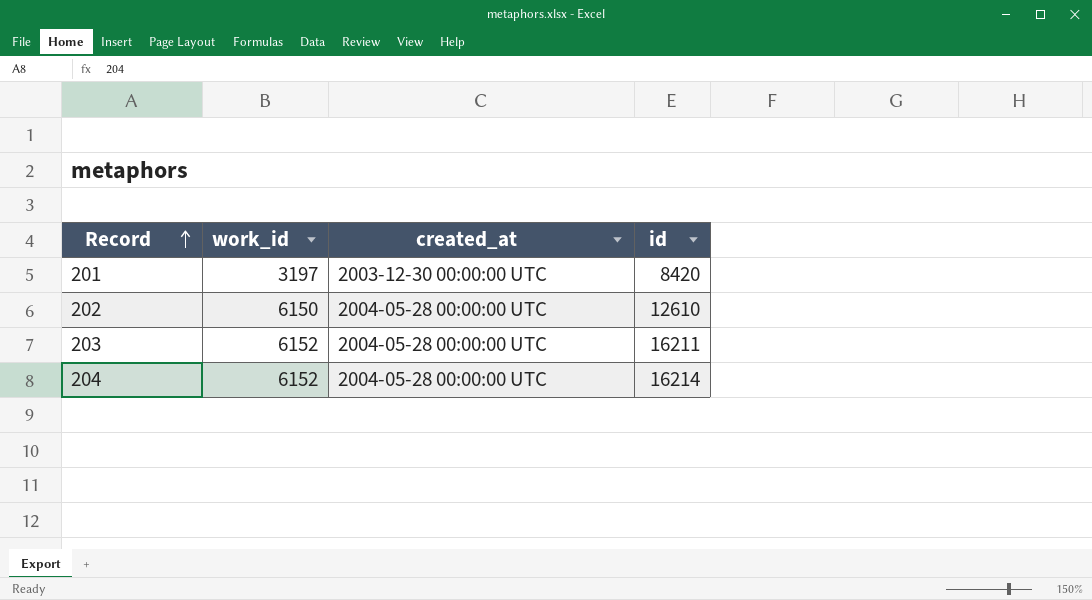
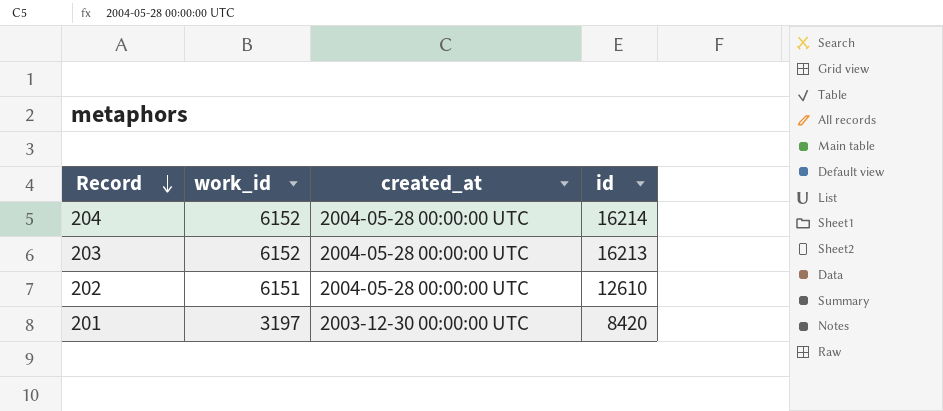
row order: Record ascending -> Record descending
203 | id: 16211 -> 16213
202 | work_id: 6150 -> 6151

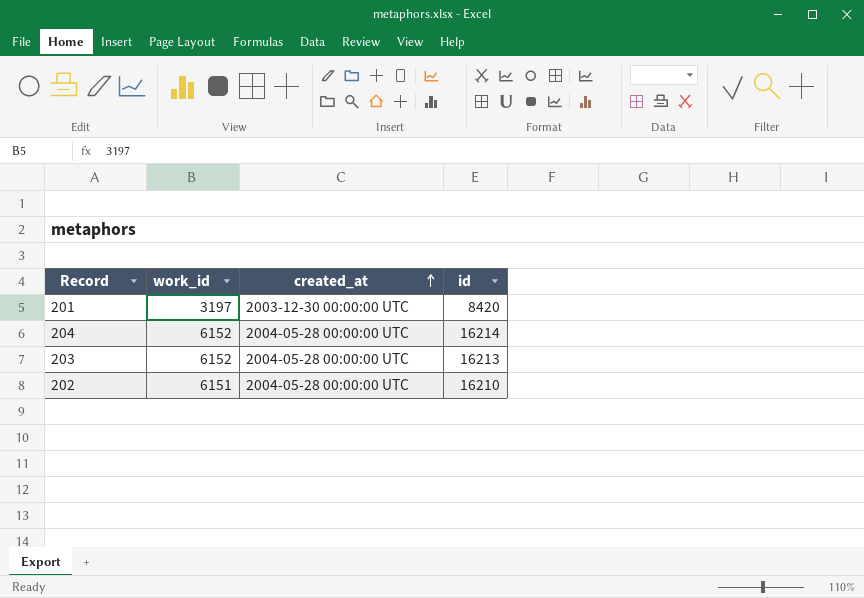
row order: Record descending -> created_at ascending
202 | id: 12610 -> 16210

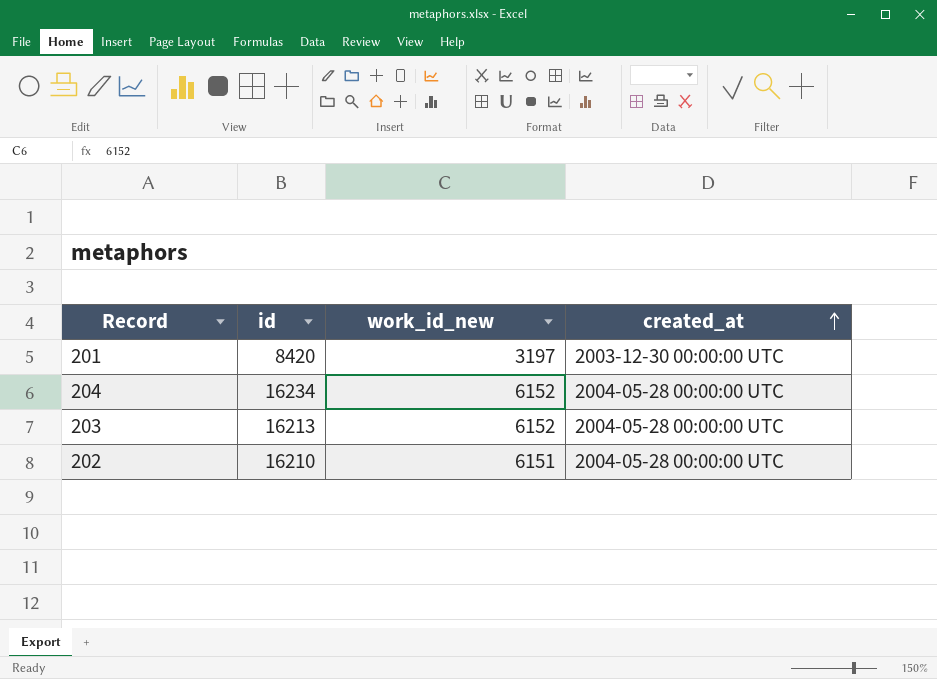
column id | position: 4 -> 2
column name: work_id -> work_id_new
204 | id: 16214 -> 16234

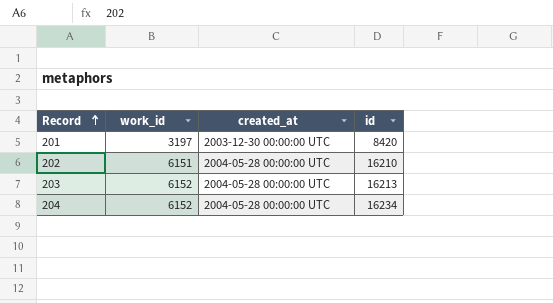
row order: created_at ascending -> Record ascending
column name: work_id_new -> work_id
column id | position: 2 -> 4

